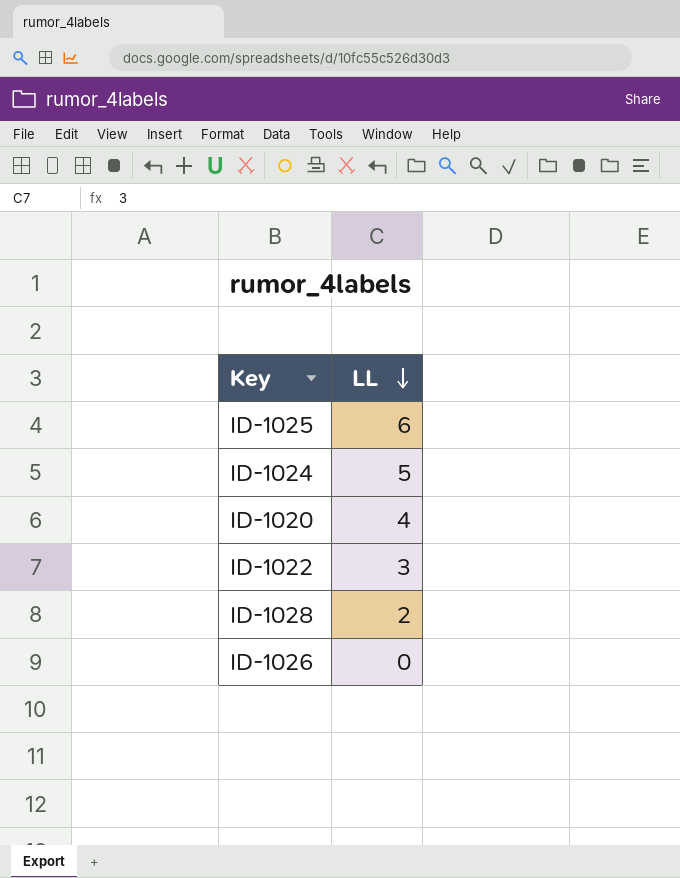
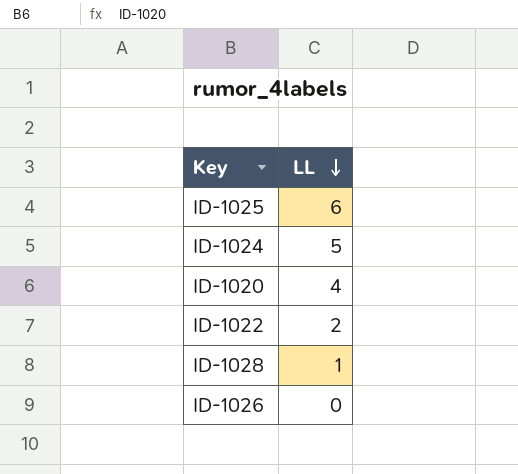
ID-1022 | LL: 3 -> 2
ID-1028 | LL: 2 -> 1

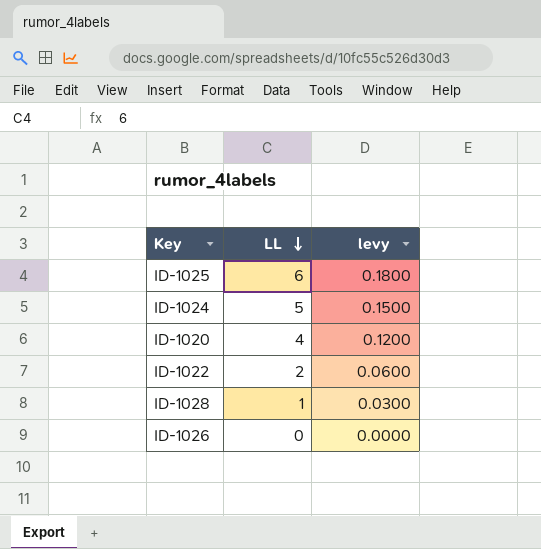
column levy | formula: none -> [LL] * 0.03

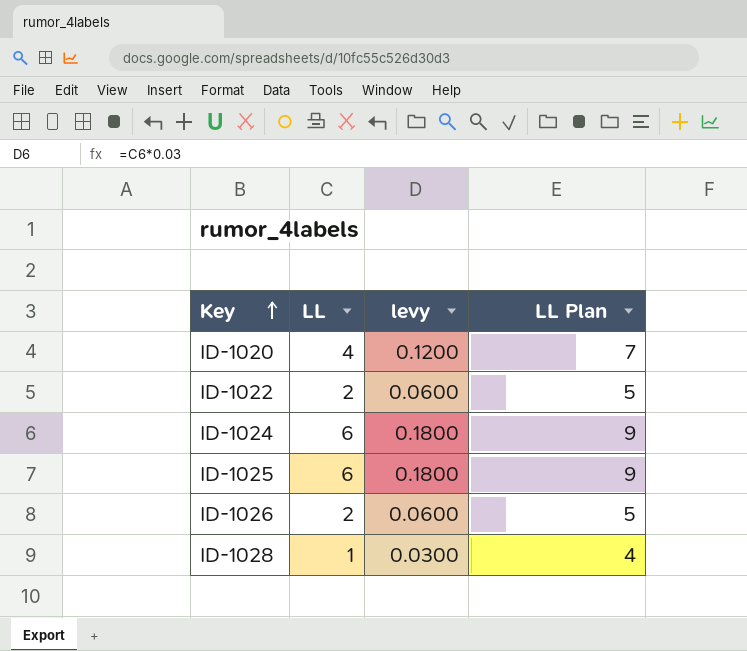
row order: LL descending -> Key ascending
column LL Plan | formula: none -> [LL] + 3
ID-1024 | LL: 5 -> 6
ID-1024 | levy: 0.1500 -> 0.1800
ID-1026 | LL: 0 -> 2
ID-1026 | levy: 0.0000 -> 0.0600

